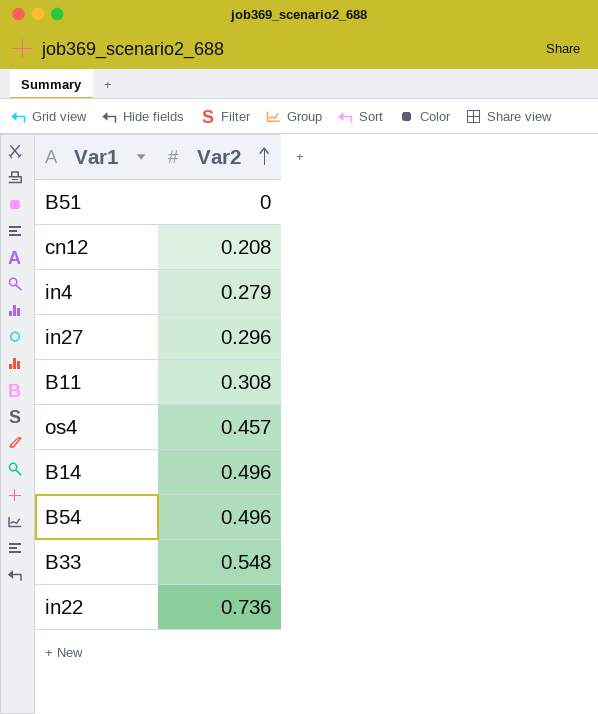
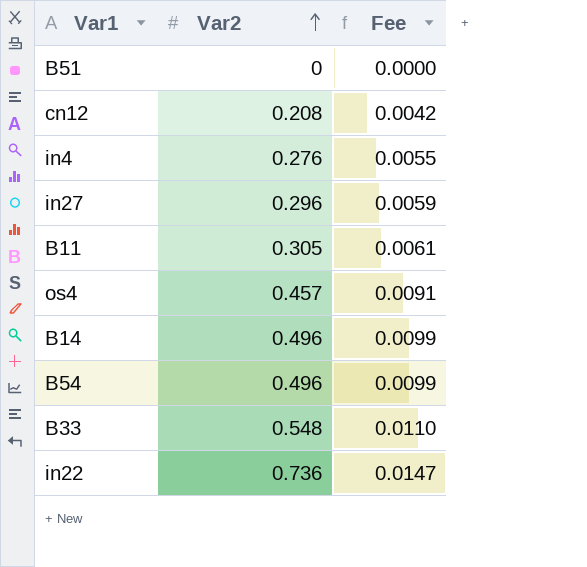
column Fee | formula: none -> [Var2] * 0.02
in4 | Var2: 0.279 -> 0.276
B11 | Var2: 0.308 -> 0.305

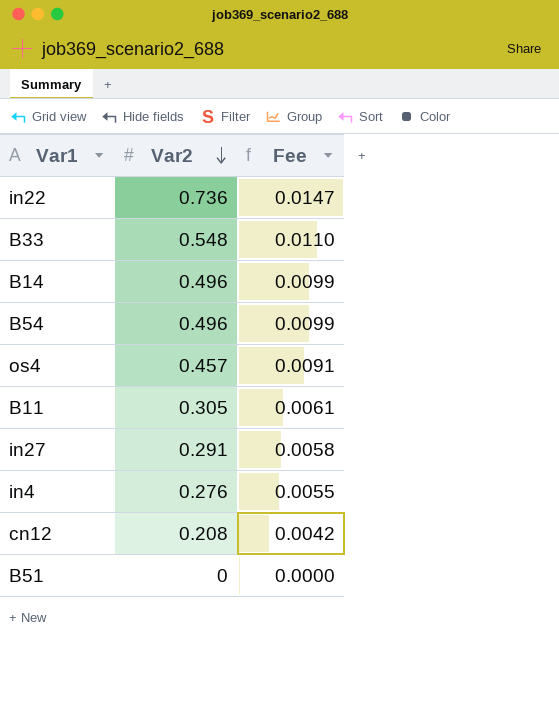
row order: Var2 ascending -> Var2 descending
in27 | Var2: 0.296 -> 0.291
in27 | Fee: 0.0059 -> 0.0058

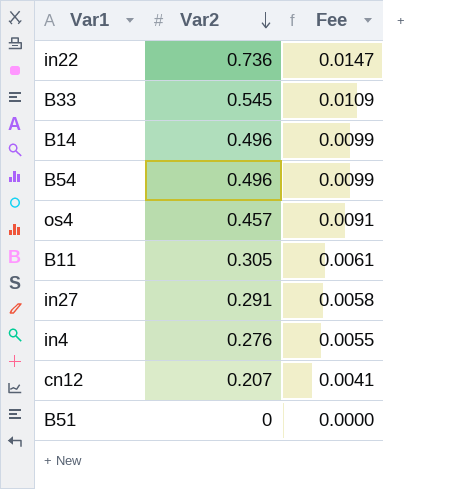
B33 | Var2: 0.548 -> 0.545
B33 | Fee: 0.0110 -> 0.0109
cn12 | Var2: 0.208 -> 0.207
cn12 | Fee: 0.0042 -> 0.0041

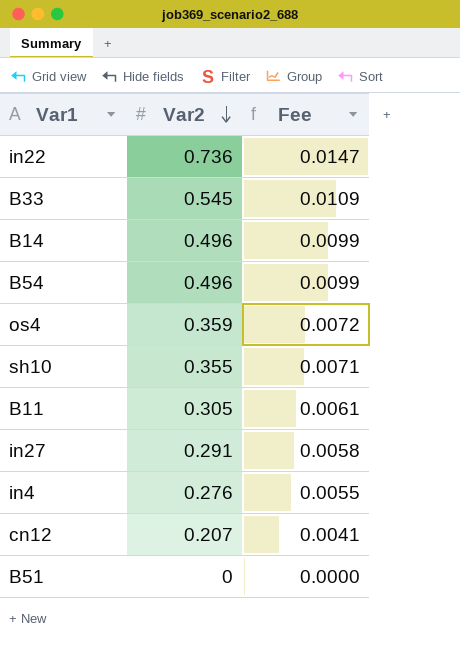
os4 | Var2: 0.457 -> 0.359
os4 | Fee: 0.0091 -> 0.0072
row sh10: none -> 0.355 | 0.0071

